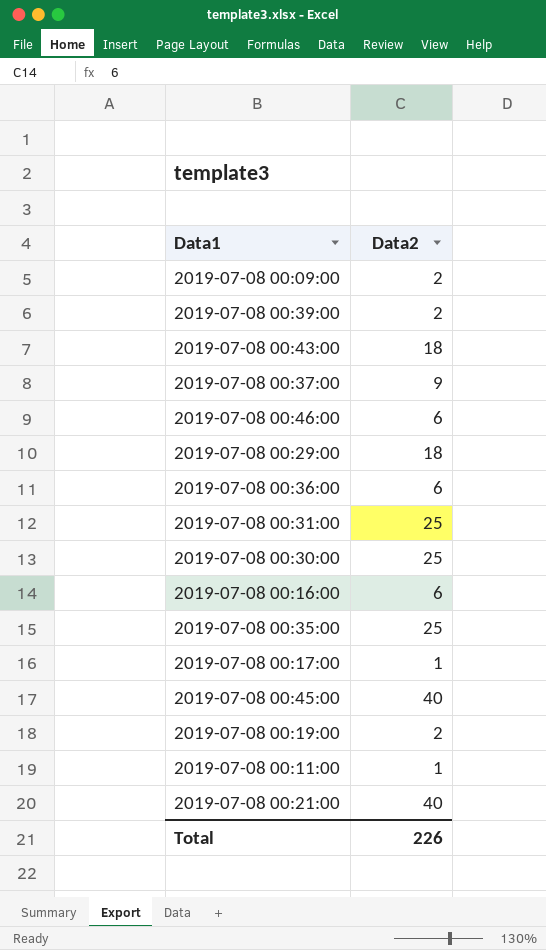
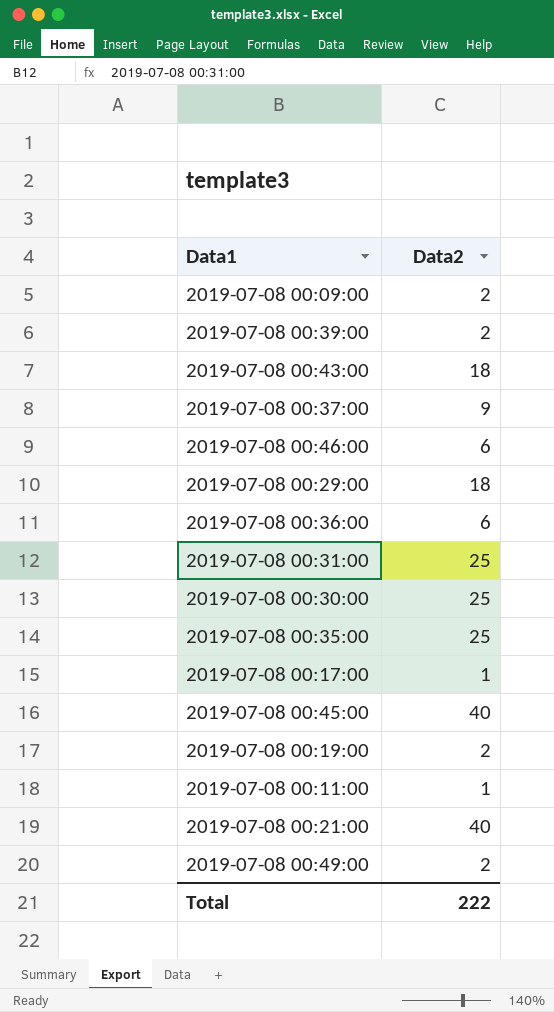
row 2019-07-08 00:16:00: 6 -> none
row 2019-07-08 00:49:00: none -> 2
Total | Data2: 226 -> 222

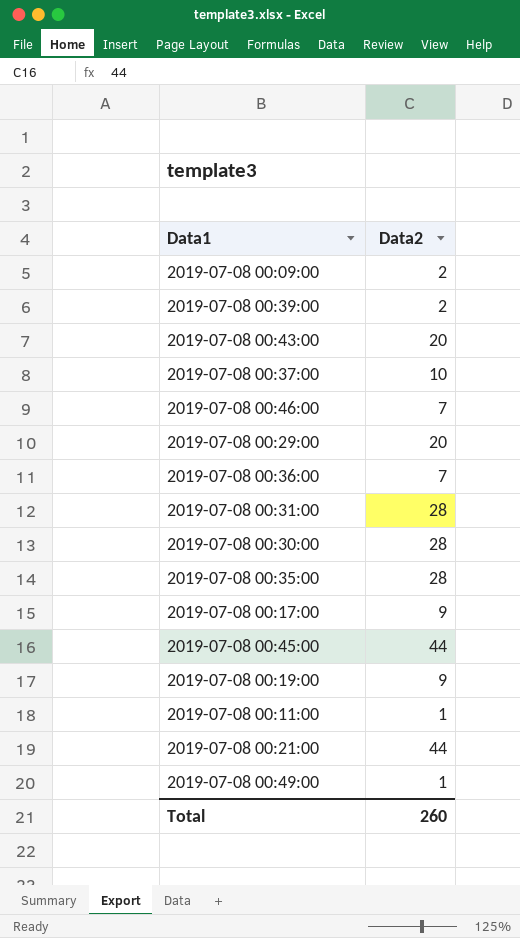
2019-07-08 00:43:00 | Data2: 18 -> 20
2019-07-08 00:37:00 | Data2: 9 -> 10
2019-07-08 00:46:00 | Data2: 6 -> 7
2019-07-08 00:29:00 | Data2: 18 -> 20
2019-07-08 00:36:00 | Data2: 6 -> 7
2019-07-08 00:31:00 | Data2: 25 -> 28
2019-07-08 00:30:00 | Data2: 25 -> 28
2019-07-08 00:35:00 | Data2: 25 -> 28
2019-07-08 00:17:00 | Data2: 1 -> 9
2019-07-08 00:45:00 | Data2: 40 -> 44
2019-07-08 00:19:00 | Data2: 2 -> 9
2019-07-08 00:21:00 | Data2: 40 -> 44
2019-07-08 00:49:00 | Data2: 2 -> 1
Total | Data2: 222 -> 260

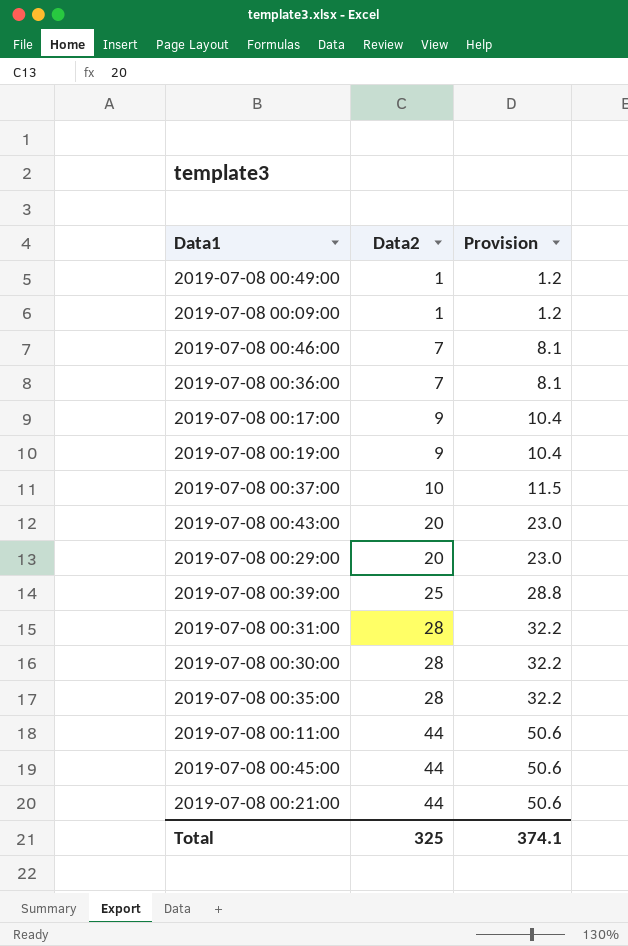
row order: none -> Data2 ascending
column Provision | formula: none -> [Data2] * 1.15
2019-07-08 00:09:00 | Data2: 2 -> 1
2019-07-08 00:39:00 | Data2: 2 -> 25
2019-07-08 00:11:00 | Data2: 1 -> 44
Total | Data2: 260 -> 325

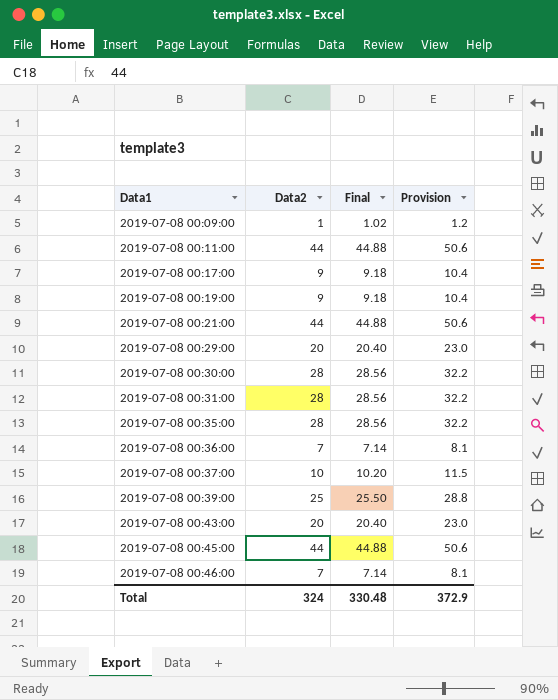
row order: Data2 ascending -> Data1 ascending
column Final | formula: none -> [Data2] * 1.02
row 2019-07-08 00:49:00: 1 | 1.2 -> none
Total | Data2: 325 -> 324
Total | Provision: 374.1 -> 372.9

